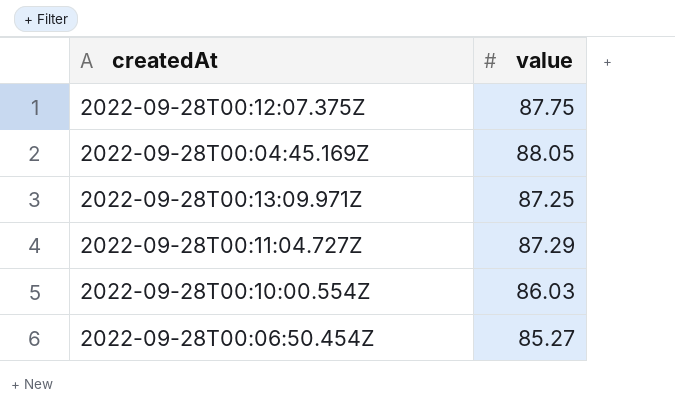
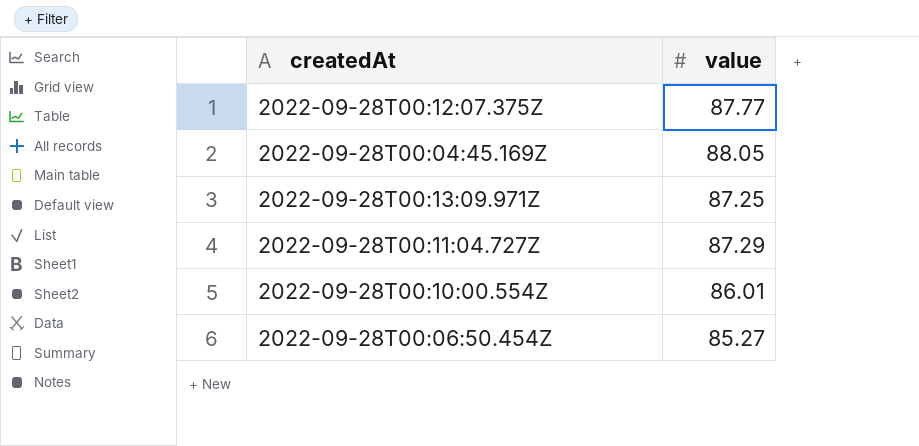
2022-09-28T00:12:07.375Z | value: 87.75 -> 87.77
2022-09-28T00:10:00.554Z | value: 86.03 -> 86.01

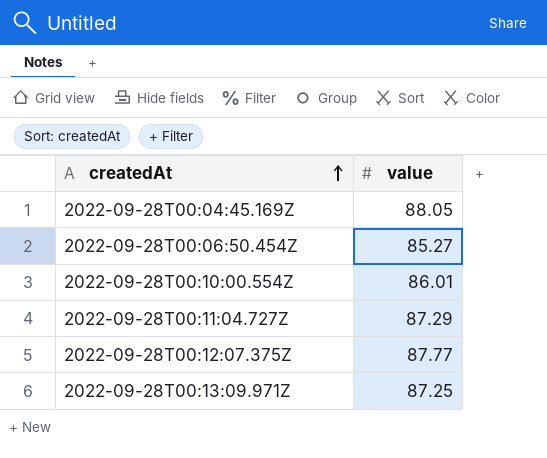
row order: none -> createdAt ascending

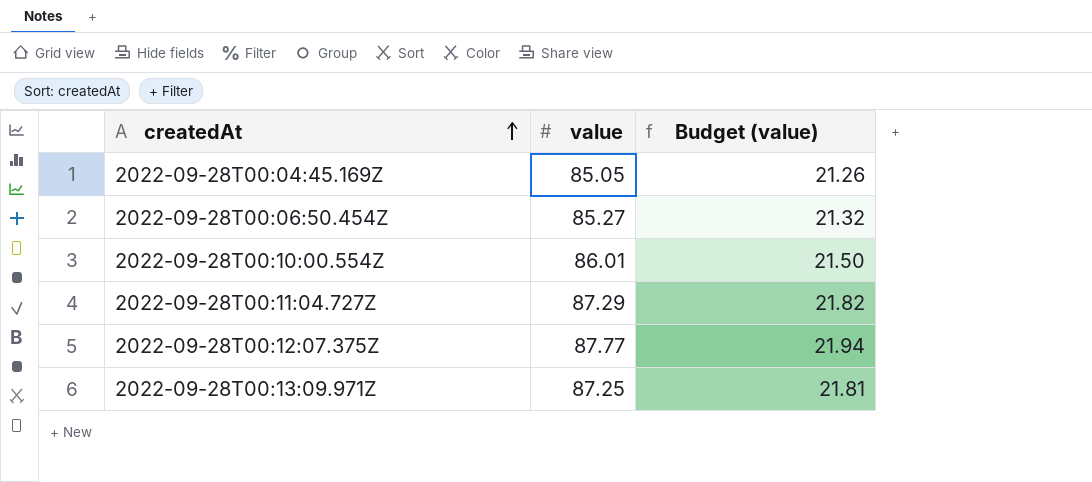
column Budget (value) | formula: none -> [value] * 0.25
2022-09-28T00:04:45.169Z | value: 88.05 -> 85.05

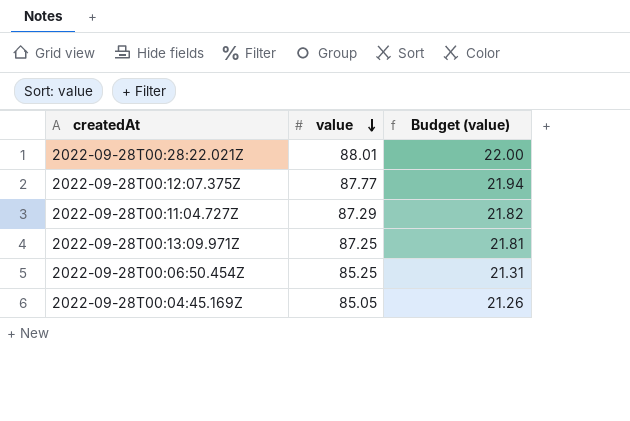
row order: createdAt ascending -> value descending
row 2022-09-28T00:10:00.554Z: 86.01 | 21.50 -> none
row 2022-09-28T00:28:22.021Z: none -> 88.01 | 22.00
2022-09-28T00:06:50.454Z | value: 85.27 -> 85.25
2022-09-28T00:06:50.454Z | Budget (value): 21.32 -> 21.31

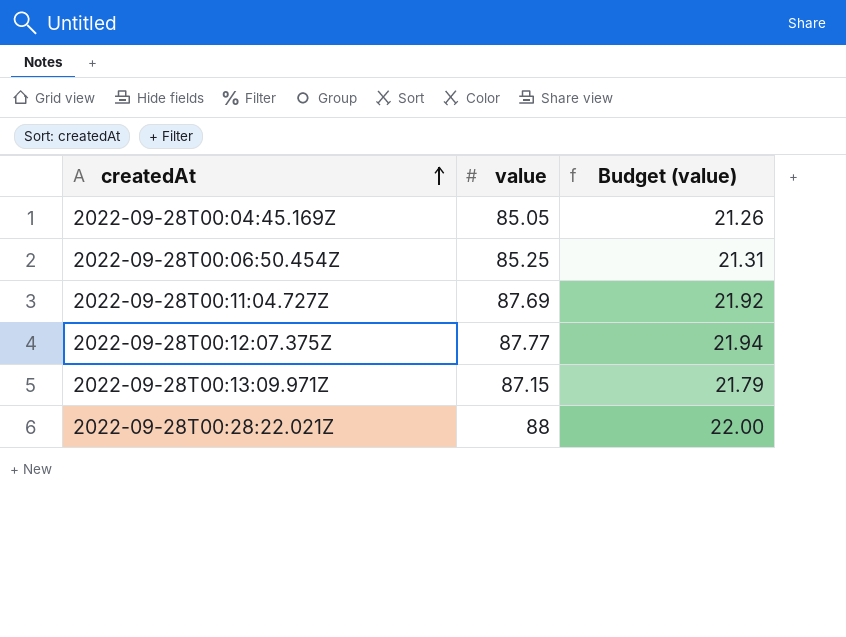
row order: value descending -> createdAt ascending
2022-09-28T00:11:04.727Z | value: 87.29 -> 87.69
2022-09-28T00:11:04.727Z | Budget (value): 21.82 -> 21.92
2022-09-28T00:13:09.971Z | value: 87.25 -> 87.15
2022-09-28T00:13:09.971Z | Budget (value): 21.81 -> 21.79
2022-09-28T00:28:22.021Z | value: 88.01 -> 88

